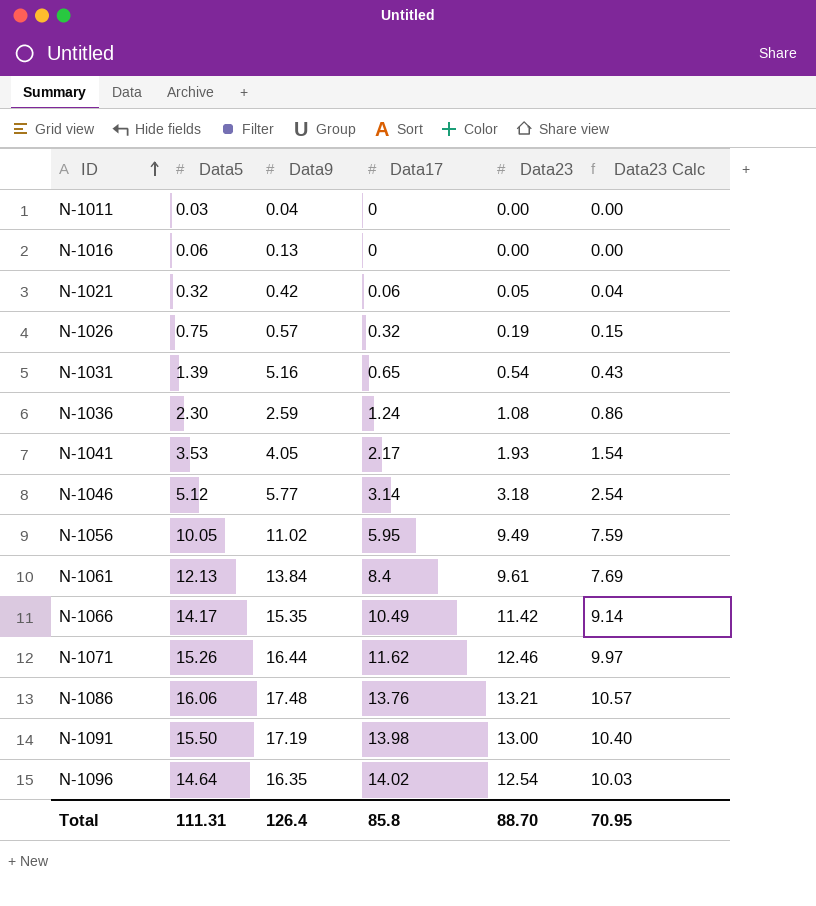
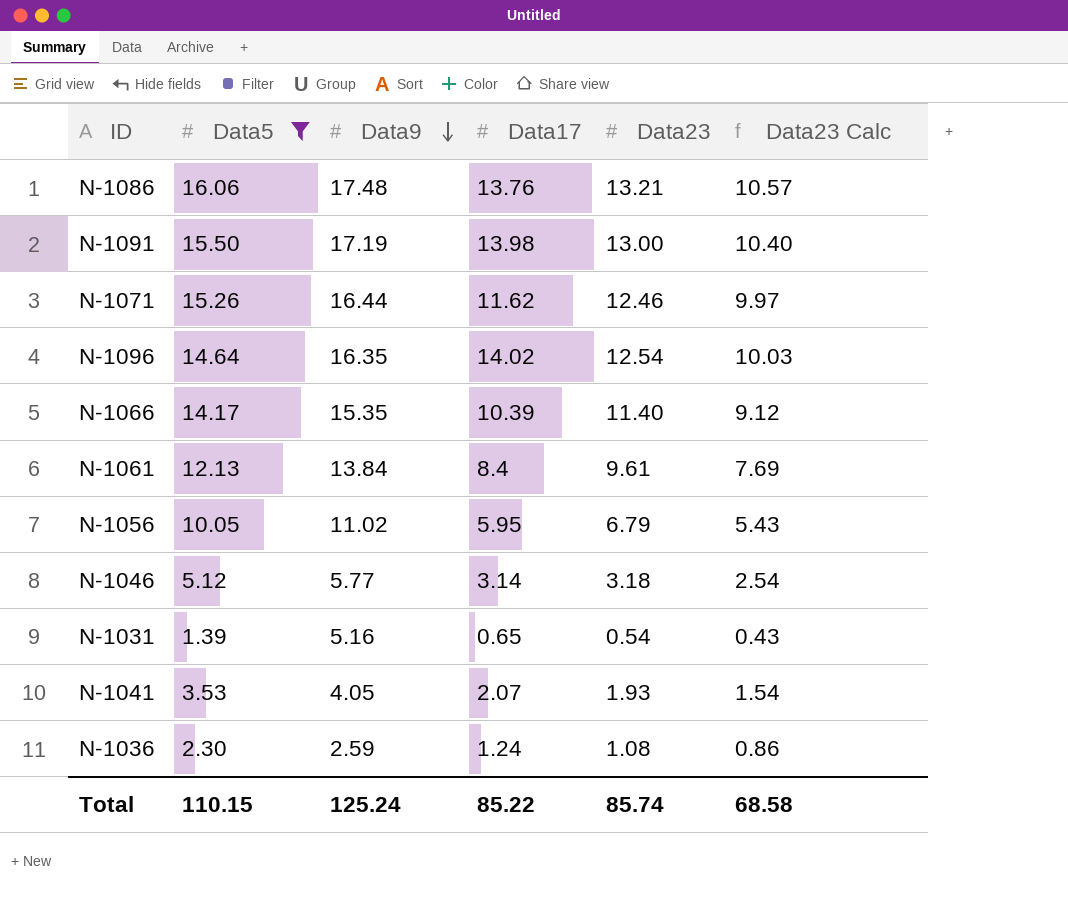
filter: none -> Data5 >= 1.39
row order: ID ascending -> Data9 descending
N-1066 | Data17: 10.49 -> 10.39
N-1066 | Data23: 11.42 -> 11.40
N-1066 | Data23 Calc: 9.14 -> 9.12
N-1056 | Data23: 9.49 -> 6.79
N-1056 | Data23 Calc: 7.59 -> 5.43
N-1041 | Data17: 2.17 -> 2.07
Total | Data5: 111.31 -> 110.15
Total | Data9: 126.4 -> 125.24
Total | Data17: 85.8 -> 85.22
Total | Data23: 88.70 -> 85.74
Total | Data23 Calc: 70.95 -> 68.58

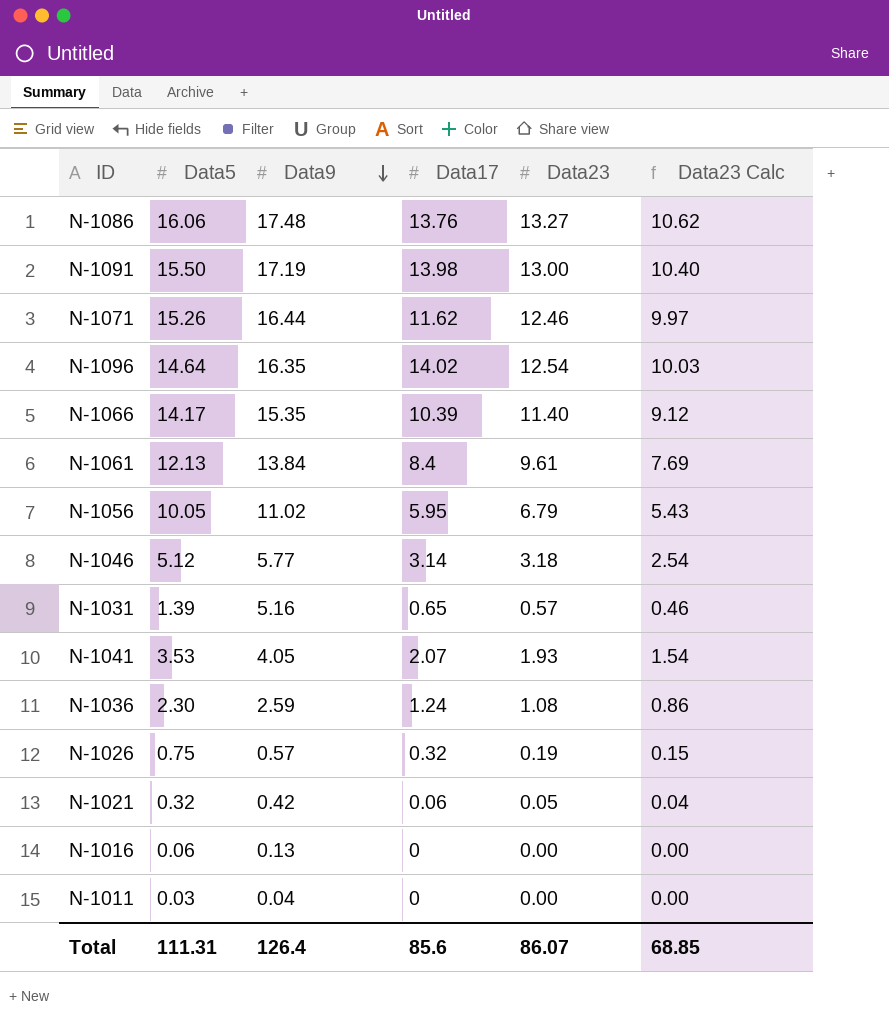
filter: Data5 >= 1.39 -> none
N-1086 | Data23: 13.21 -> 13.27
N-1086 | Data23 Calc: 10.57 -> 10.62
N-1031 | Data23: 0.54 -> 0.57
N-1031 | Data23 Calc: 0.43 -> 0.46
Total | Data5: 110.15 -> 111.31
Total | Data9: 125.24 -> 126.4
Total | Data17: 85.22 -> 85.6
Total | Data23: 85.74 -> 86.07
Total | Data23 Calc: 68.58 -> 68.85

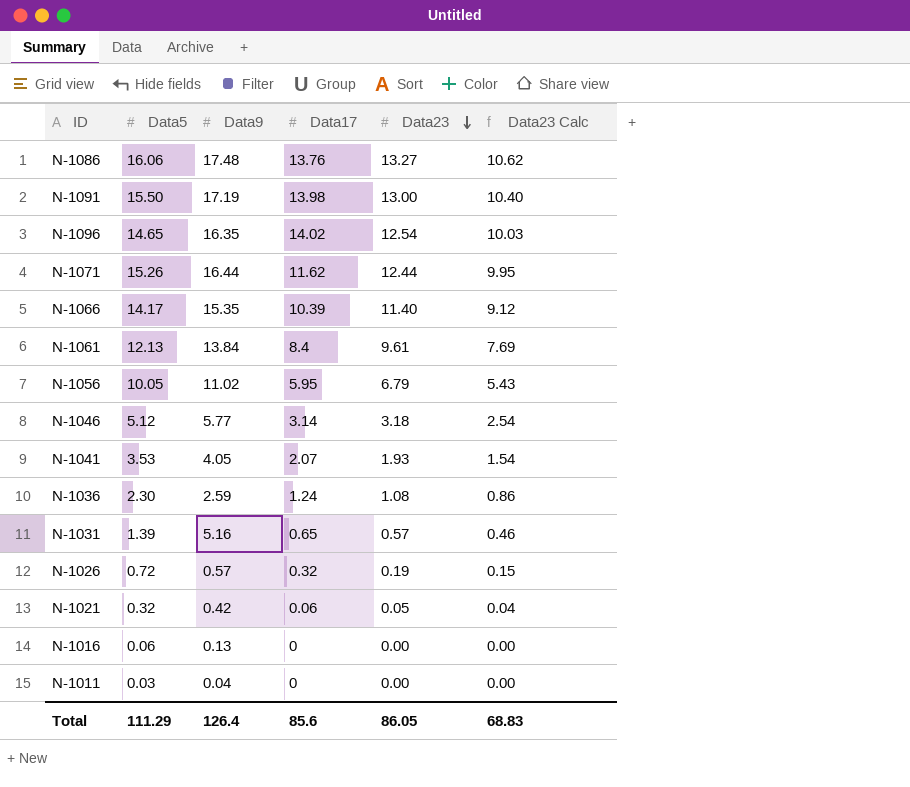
row order: Data9 descending -> Data23 descending
N-1096 | Data5: 14.64 -> 14.65
N-1071 | Data23: 12.46 -> 12.44
N-1071 | Data23 Calc: 9.97 -> 9.95
N-1026 | Data5: 0.75 -> 0.72
Total | Data5: 111.31 -> 111.29
Total | Data23: 86.07 -> 86.05
Total | Data23 Calc: 68.85 -> 68.83

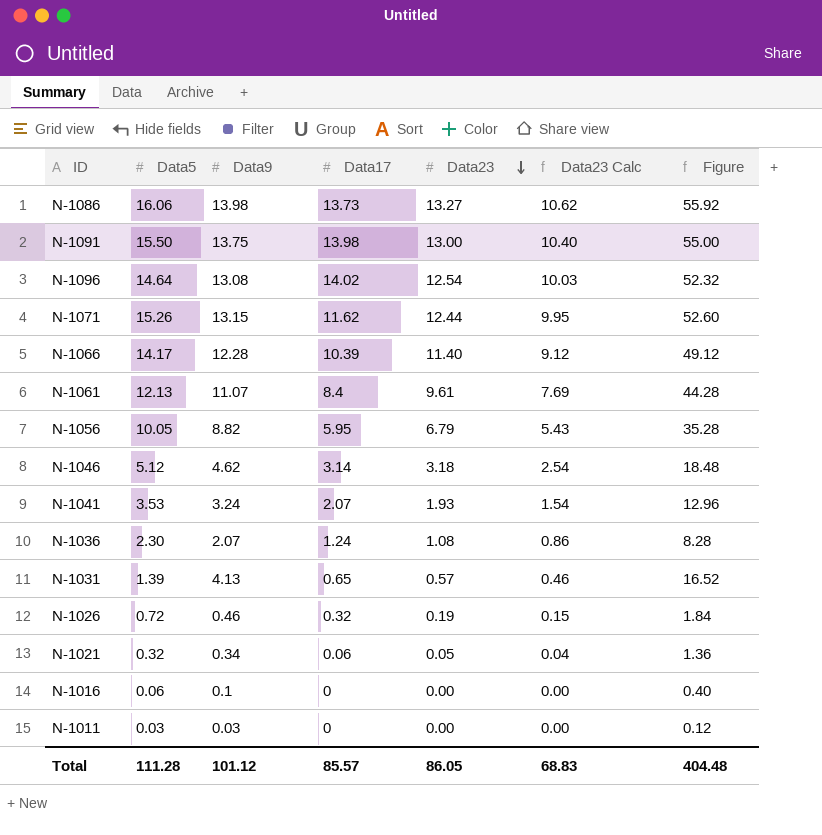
column Figure | formula: none -> [Data9] * 4
N-1086 | Data9: 17.48 -> 13.98
N-1086 | Data17: 13.76 -> 13.73
N-1091 | Data9: 17.19 -> 13.75
N-1096 | Data5: 14.65 -> 14.64
N-1096 | Data9: 16.35 -> 13.08
N-1071 | Data9: 16.44 -> 13.15
N-1066 | Data9: 15.35 -> 12.28
N-1061 | Data9: 13.84 -> 11.07
N-1056 | Data9: 11.02 -> 8.82
N-1046 | Data9: 5.77 -> 4.62
N-1041 | Data9: 4.05 -> 3.24
N-1036 | Data9: 2.59 -> 2.07
N-1031 | Data9: 5.16 -> 4.13
N-1026 | Data9: 0.57 -> 0.46
N-1021 | Data9: 0.42 -> 0.34
N-1016 | Data9: 0.13 -> 0.1
N-1011 | Data9: 0.04 -> 0.03
Total | Data5: 111.29 -> 111.28
Total | Data9: 126.4 -> 101.12
Total | Data17: 85.6 -> 85.57

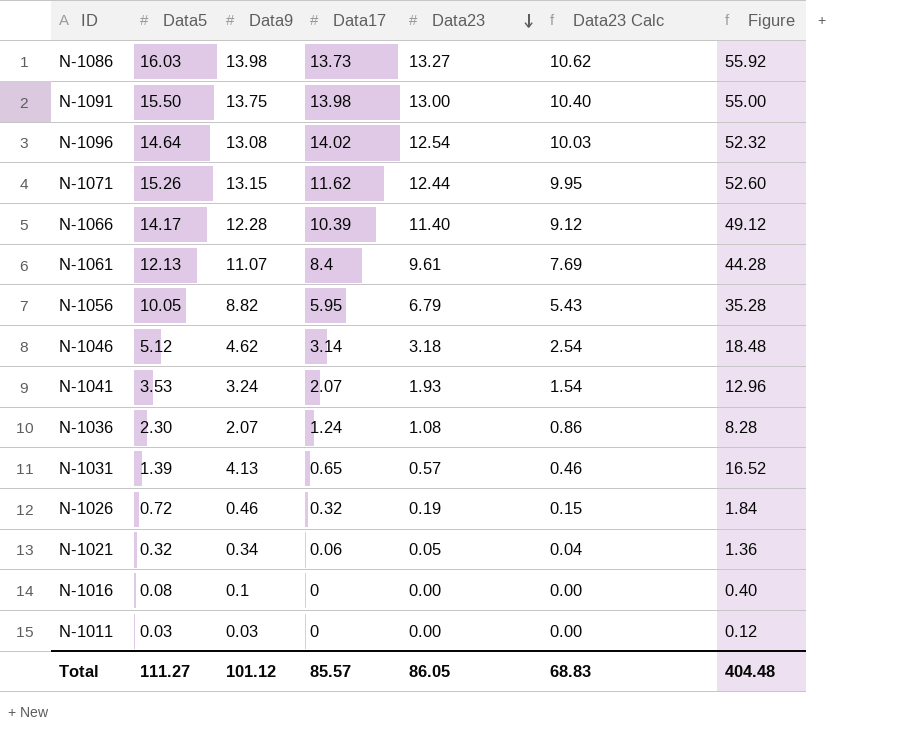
N-1086 | Data5: 16.06 -> 16.03
N-1016 | Data5: 0.06 -> 0.08
Total | Data5: 111.28 -> 111.27

